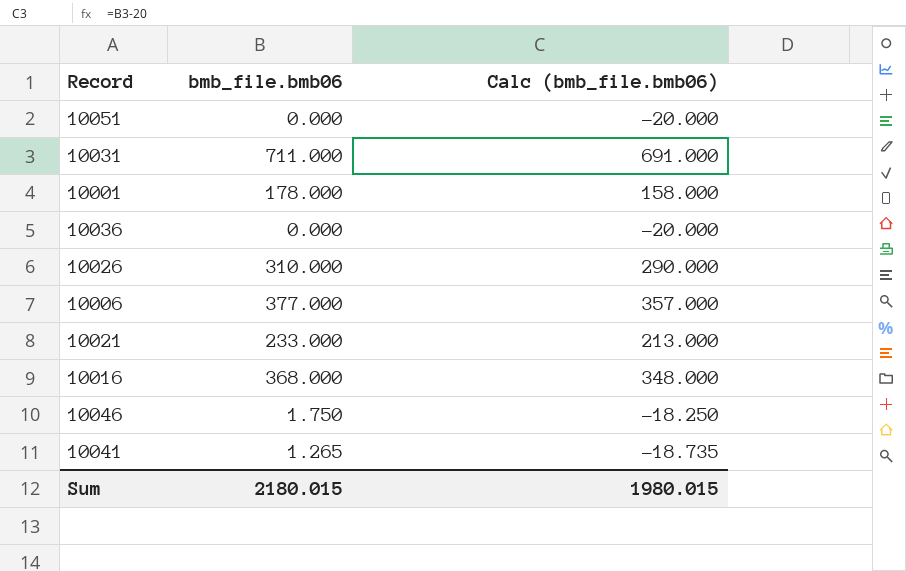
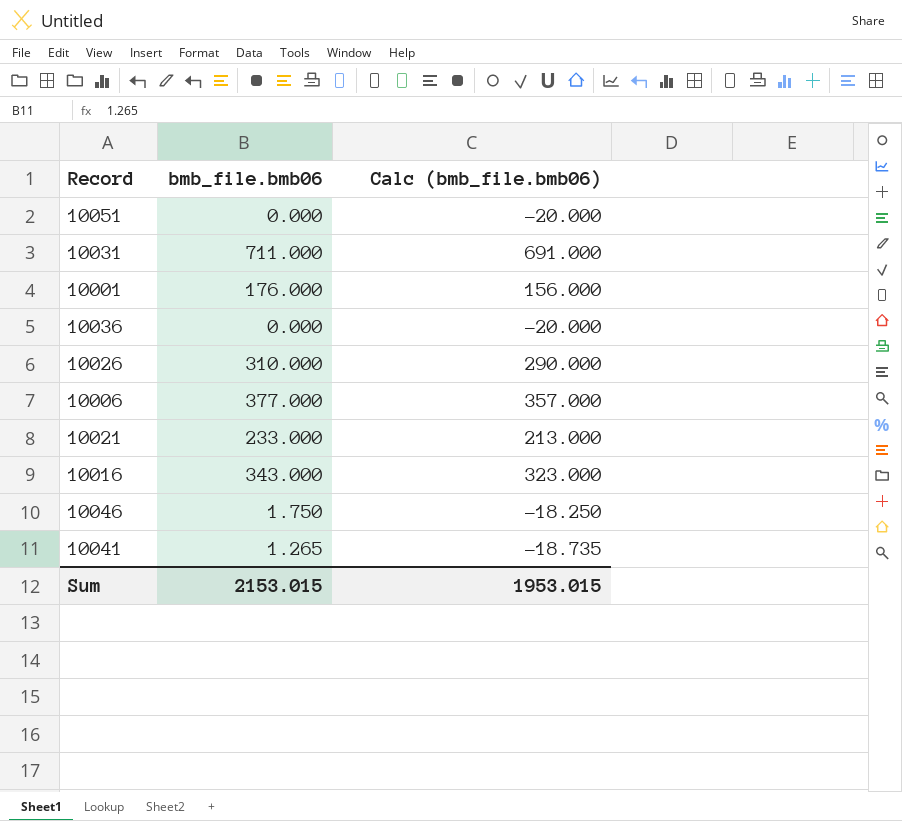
10001 | bmb_file.bmb06: 178.000 -> 176.000
10001 | Calc (bmb_file.bmb06): 158.000 -> 156.000
10016 | bmb_file.bmb06: 368.000 -> 343.000
10016 | Calc (bmb_file.bmb06): 348.000 -> 323.000
Sum | bmb_file.bmb06: 2180.015 -> 2153.015
Sum | Calc (bmb_file.bmb06): 1980.015 -> 1953.015

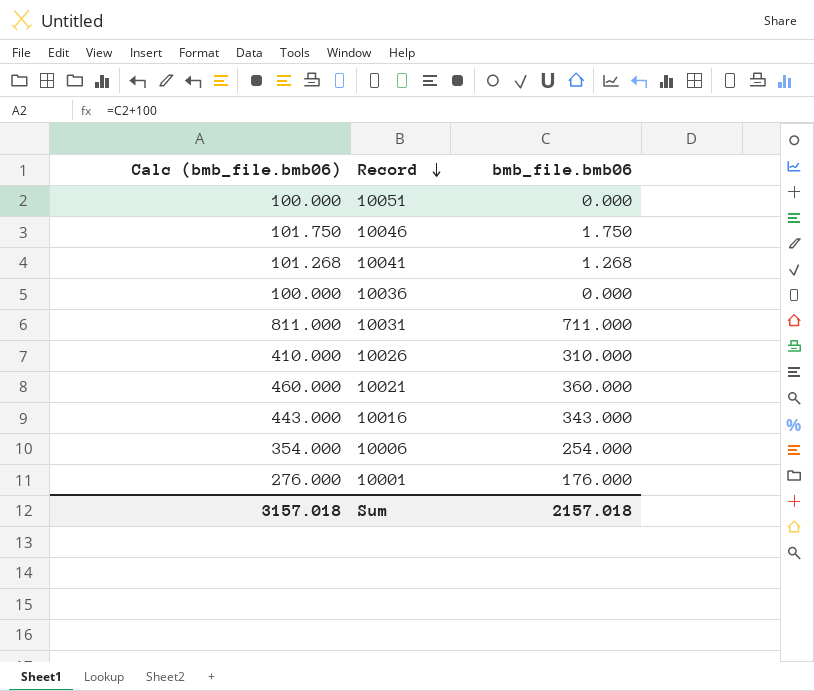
row order: none -> Record descending
column Calc (bmb_file.bmb06) | formula: [bmb_file.bmb06] - 20 -> [bmb_file.bmb06] + 100
column Calc (bmb_file.bmb06) | position: 3 -> 1
10041 | bmb_file.bmb06: 1.265 -> 1.268
10021 | bmb_file.bmb06: 233.000 -> 360.000
10006 | bmb_file.bmb06: 377.000 -> 254.000
Sum | Calc (bmb_file.bmb06): 1953.015 -> 3157.018
Sum | bmb_file.bmb06: 2153.015 -> 2157.018

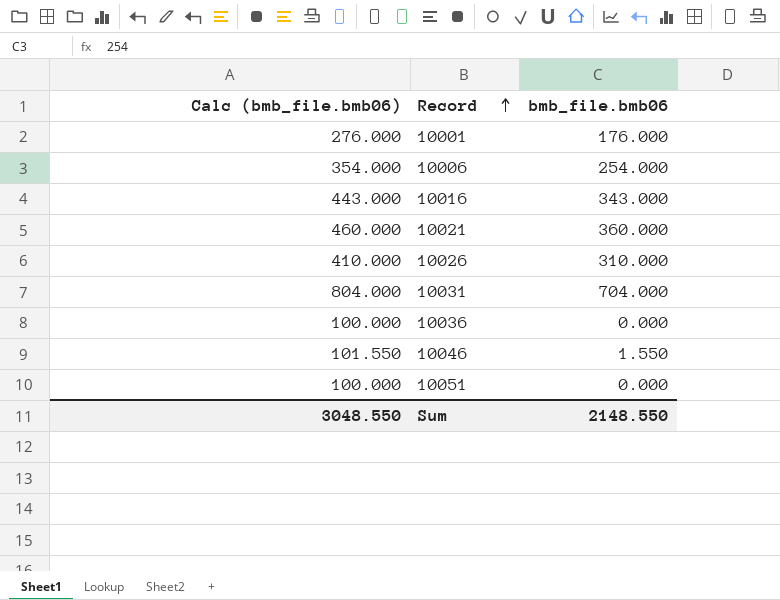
row order: Record descending -> Record ascending
row 10041: 101.268 | 1.268 -> none
10031 | Calc (bmb_file.bmb06): 811.000 -> 804.000
10031 | bmb_file.bmb06: 711.000 -> 704.000
10046 | Calc (bmb_file.bmb06): 101.750 -> 101.550
10046 | bmb_file.bmb06: 1.750 -> 1.550
Sum | Calc (bmb_file.bmb06): 3157.018 -> 3048.550
Sum | bmb_file.bmb06: 2157.018 -> 2148.550

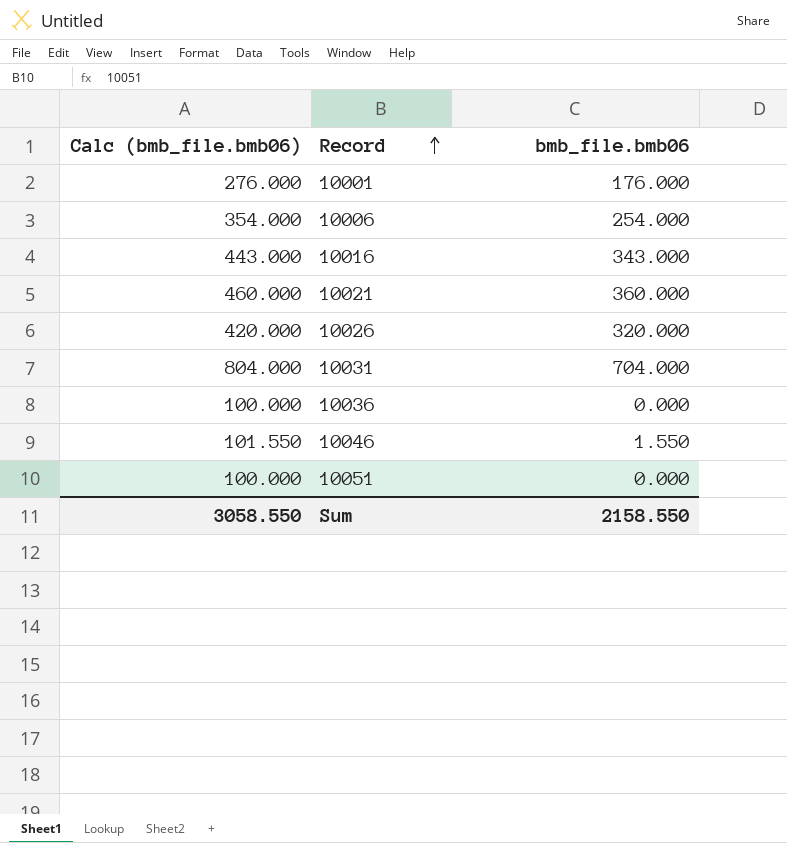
10026 | Calc (bmb_file.bmb06): 410.000 -> 420.000
10026 | bmb_file.bmb06: 310.000 -> 320.000
Sum | Calc (bmb_file.bmb06): 3048.550 -> 3058.550
Sum | bmb_file.bmb06: 2148.550 -> 2158.550

